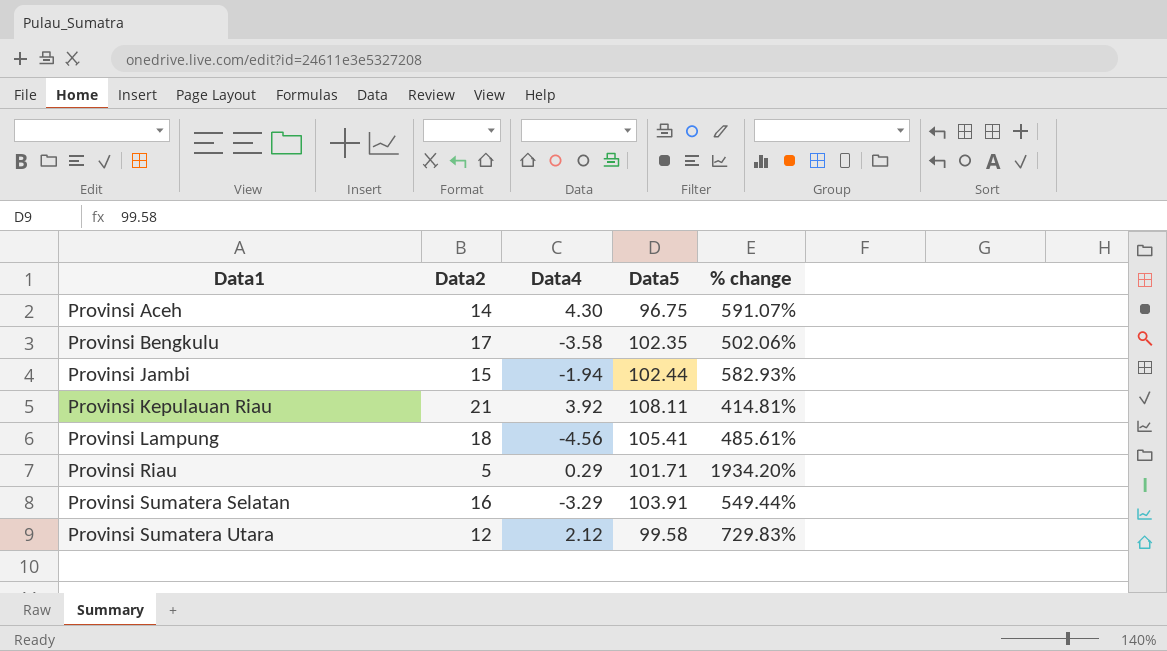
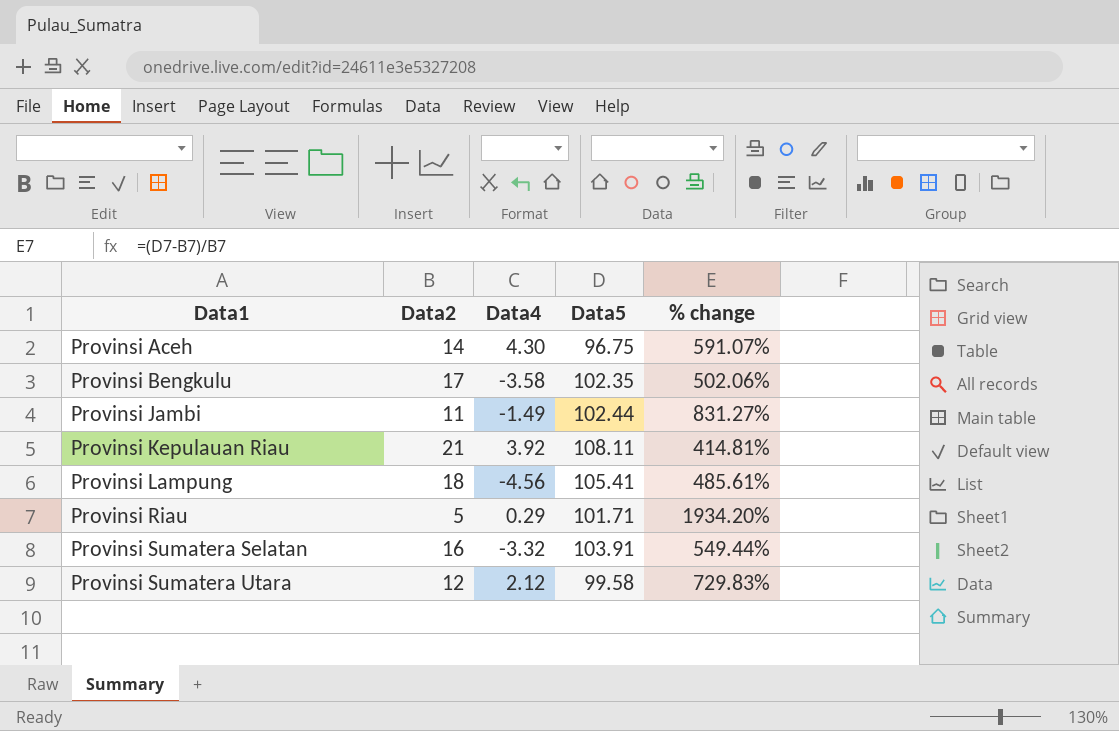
Provinsi Jambi | Data2: 15 -> 11
Provinsi Jambi | Data4: -1.94 -> -1.49
Provinsi Jambi | % change: 582.93% -> 831.27%
Provinsi Sumatera Selatan | Data4: -3.29 -> -3.32

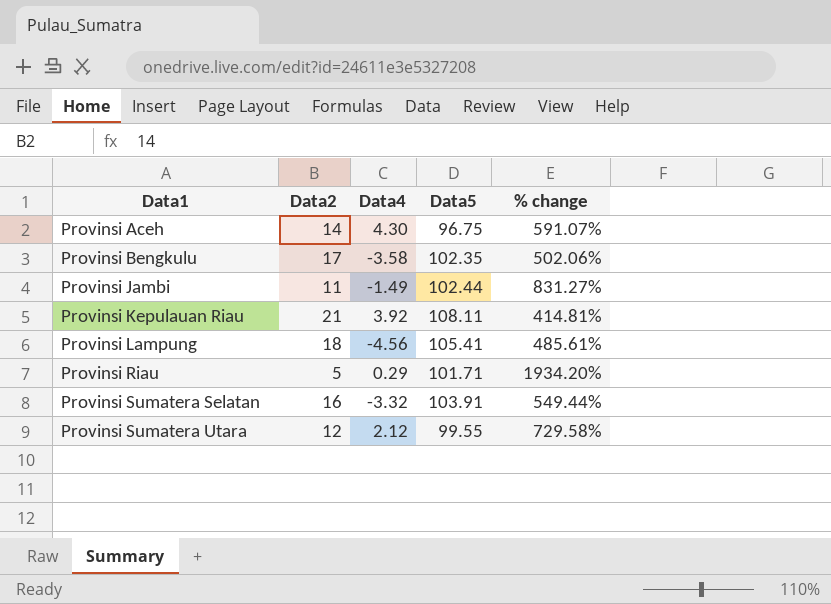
Provinsi Sumatera Utara | Data5: 99.58 -> 99.55
Provinsi Sumatera Utara | % change: 729.83% -> 729.58%

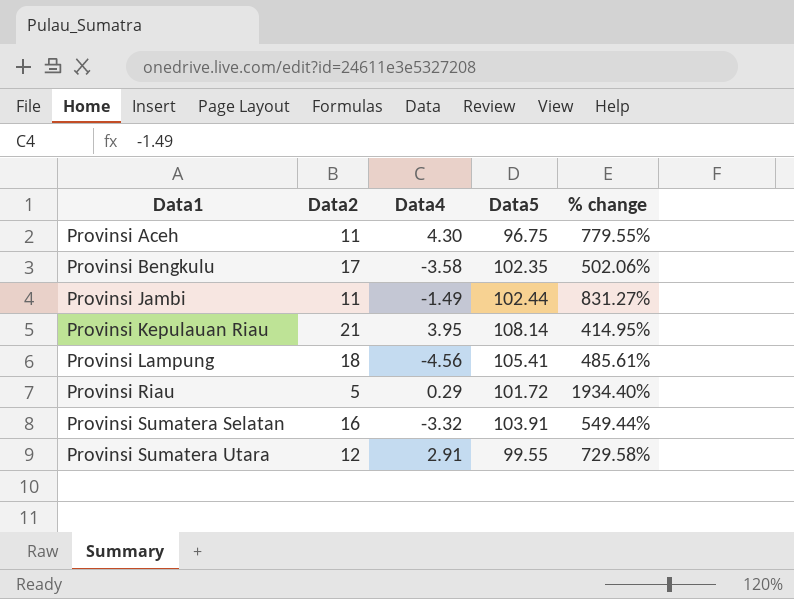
Provinsi Aceh | Data2: 14 -> 11
Provinsi Aceh | % change: 591.07% -> 779.55%
Provinsi Kepulauan Riau | Data4: 3.92 -> 3.95
Provinsi Kepulauan Riau | Data5: 108.11 -> 108.14
Provinsi Kepulauan Riau | % change: 414.81% -> 414.95%
Provinsi Riau | Data5: 101.71 -> 101.72
Provinsi Riau | % change: 1934.20% -> 1934.40%
Provinsi Sumatera Utara | Data4: 2.12 -> 2.91

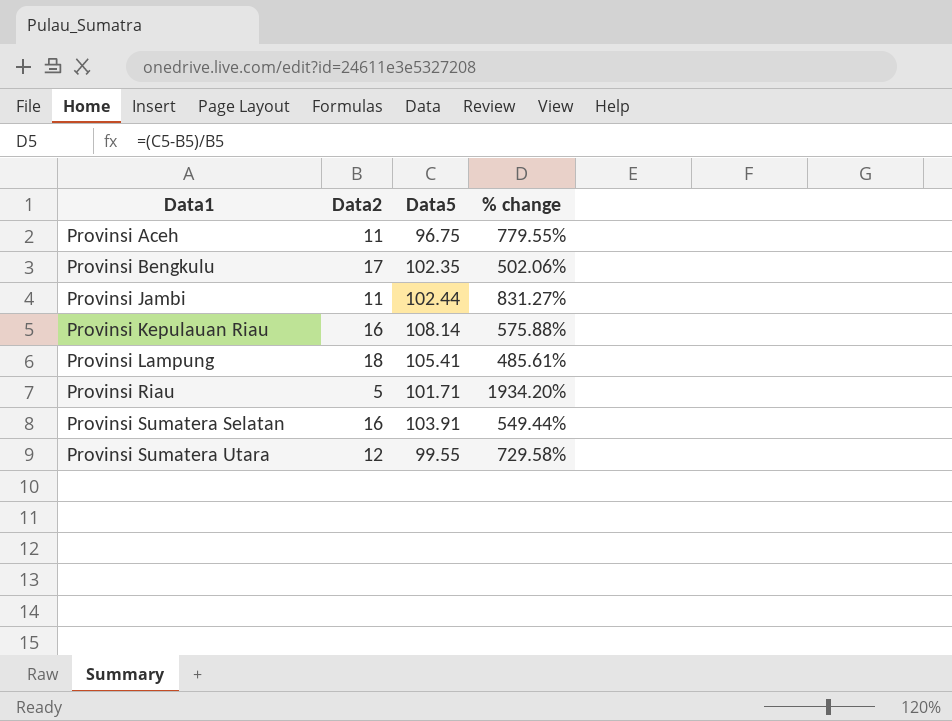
column Data4 | position: 3 -> none
Provinsi Kepulauan Riau | Data2: 21 -> 16
Provinsi Kepulauan Riau | % change: 414.95% -> 575.88%
Provinsi Riau | Data5: 101.72 -> 101.71
Provinsi Riau | % change: 1934.40% -> 1934.20%

